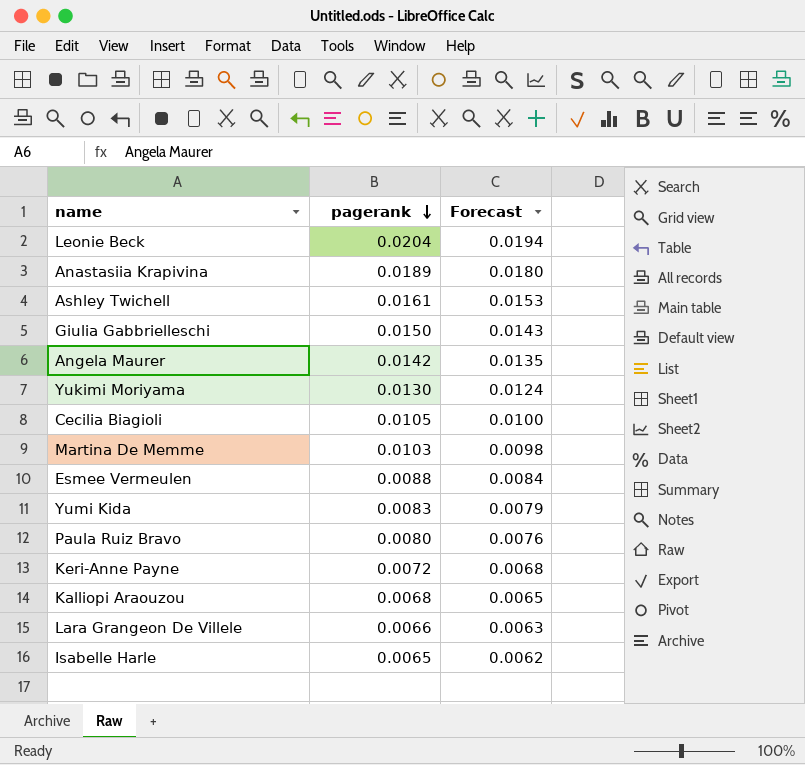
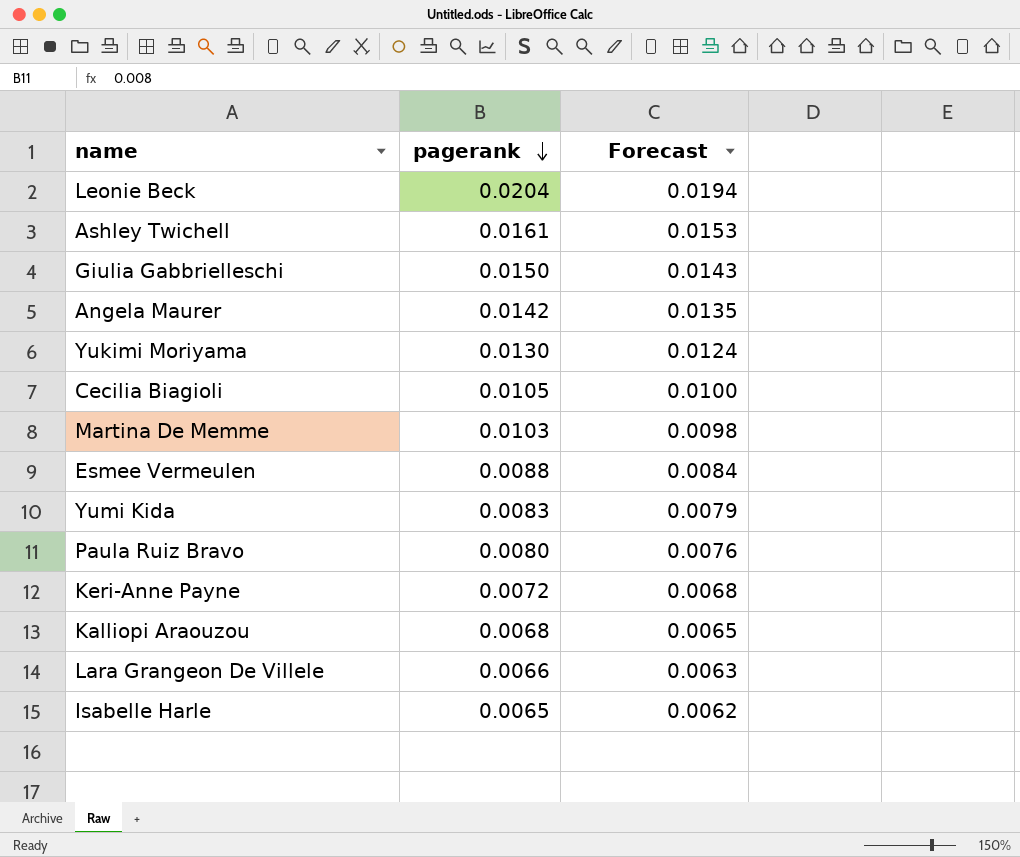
row Anastasiia Krapivina: 0.0189 | 0.0180 -> none

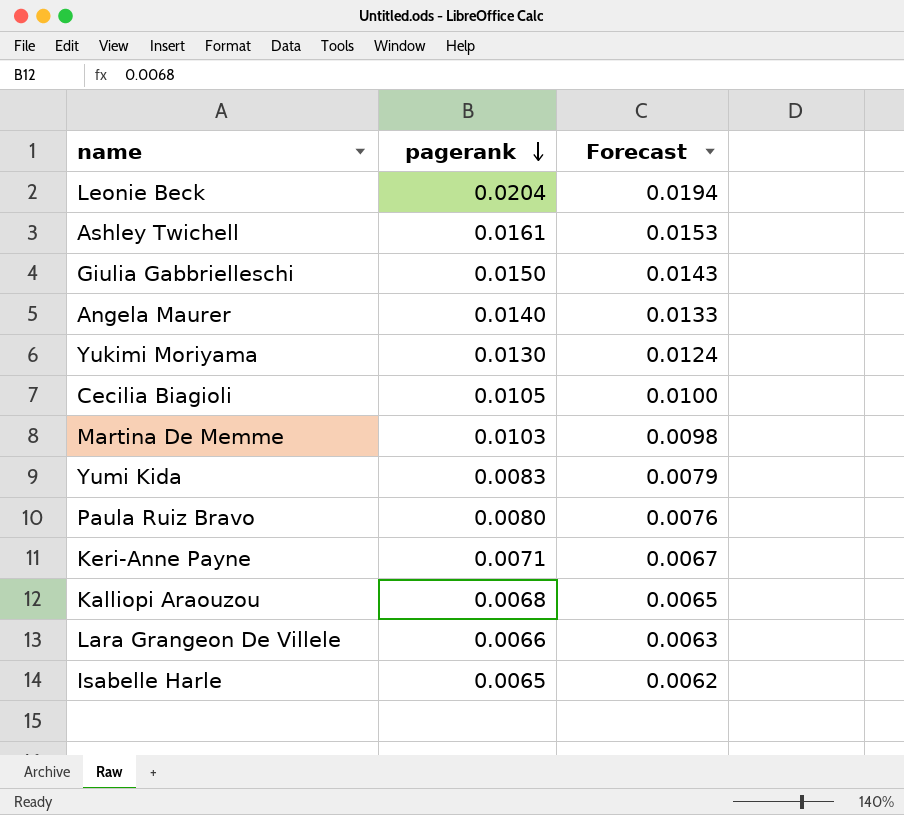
row Esmee Vermeulen: 0.0088 | 0.0084 -> none
Angela Maurer | pagerank: 0.0142 -> 0.0140
Angela Maurer | Forecast: 0.0135 -> 0.0133
Keri-Anne Payne | pagerank: 0.0072 -> 0.0071
Keri-Anne Payne | Forecast: 0.0068 -> 0.0067

